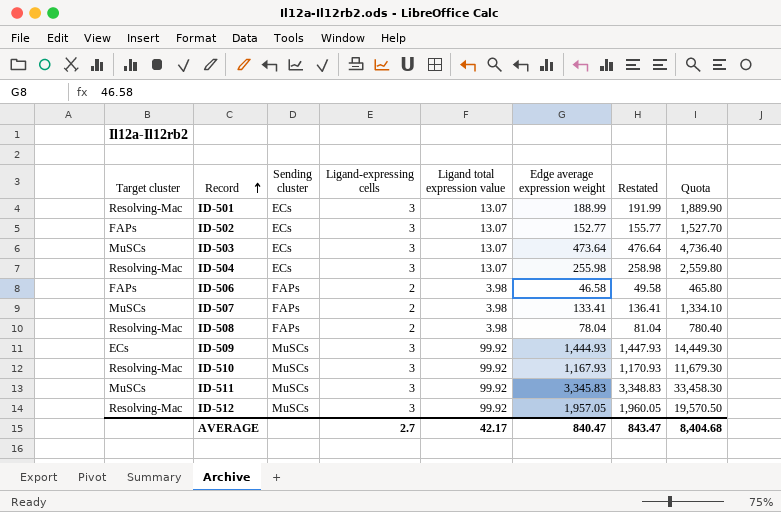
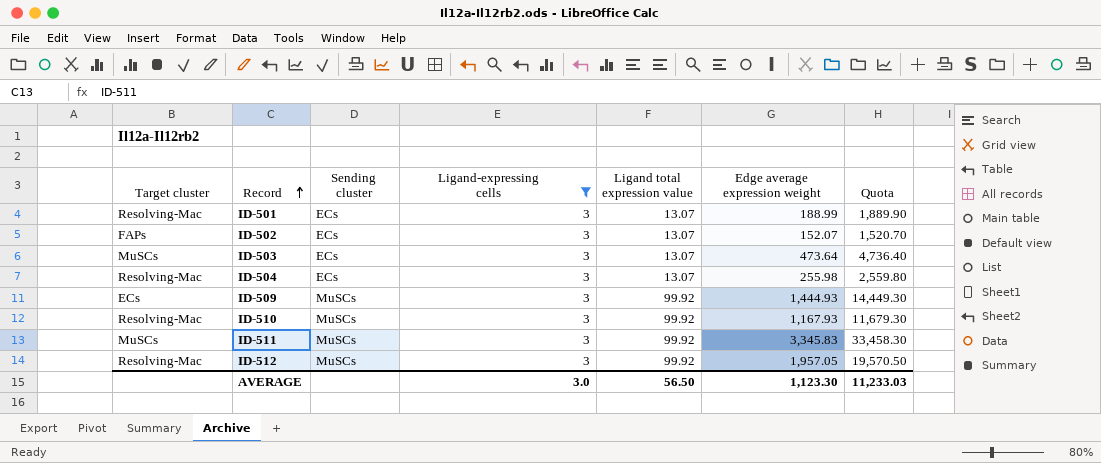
filter: none -> Ligand-expressing cells = 3
column Restated | formula: [Edge average expression weight] + 3 -> none
ID-502 | Edge average expression weight: 152.77 -> 152.07
ID-502 | Quota: 1,527.70 -> 1,520.70
AVERAGE | Ligand-expressing cells: 2.7 -> 3.0
AVERAGE | Ligand total expression value: 42.17 -> 56.50
AVERAGE | Edge average expression weight: 840.47 -> 1,123.30
AVERAGE | Quota: 8,404.68 -> 11,233.03

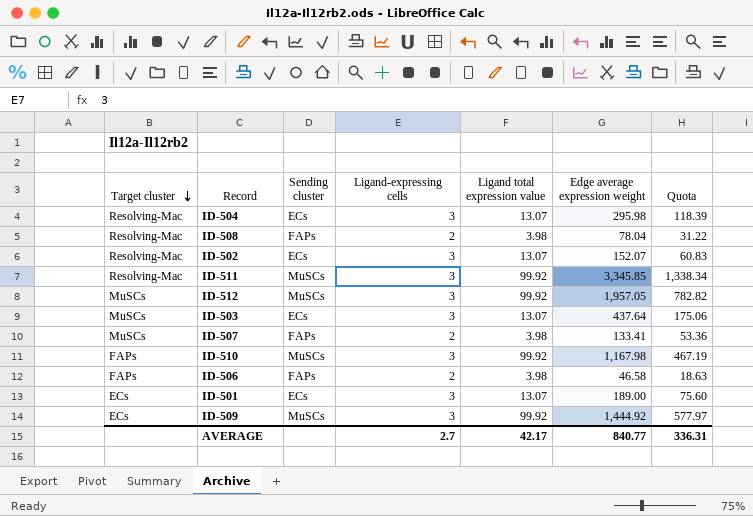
filter: Ligand-expressing cells = 3 -> none
row order: Record ascending -> Target cluster descending
column Quota | formula: [Edge average expression weight] * 10 -> [Edge average expression weight] * 0.4
ID-504 | Edge average expression weight: 255.98 -> 295.98
ID-502 | Target cluster: FAPs -> Resolving-Mac
ID-511 | Target cluster: MuSCs -> Resolving-Mac
ID-511 | Edge average expression weight: 3,345.83 -> 3,345.85
ID-512 | Target cluster: Resolving-Mac -> MuSCs
ID-503 | Edge average expression weight: 473.64 -> 437.64
ID-510 | Target cluster: Resolving-Mac -> FAPs
ID-510 | Edge average expression weight: 1,167.93 -> 1,167.98
ID-501 | Target cluster: Resolving-Mac -> ECs
ID-501 | Edge average expression weight: 188.99 -> 189.00
ID-509 | Edge average expression weight: 1,444.93 -> 1,444.92
AVERAGE | Ligand-expressing cells: 3.0 -> 2.7
AVERAGE | Ligand total expression value: 56.50 -> 42.17
AVERAGE | Edge average expression weight: 1,123.30 -> 840.77
AVERAGE | Quota: 11,233.03 -> 336.31

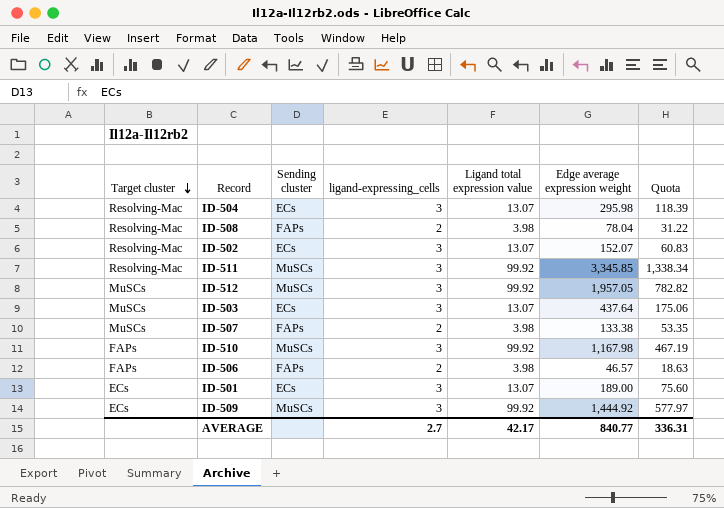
column name: Ligand-expressing cells -> ligand-expressing_cells
ID-507 | Edge average expression weight: 133.41 -> 133.38
ID-507 | Quota: 53.36 -> 53.35
ID-506 | Edge average expression weight: 46.58 -> 46.57

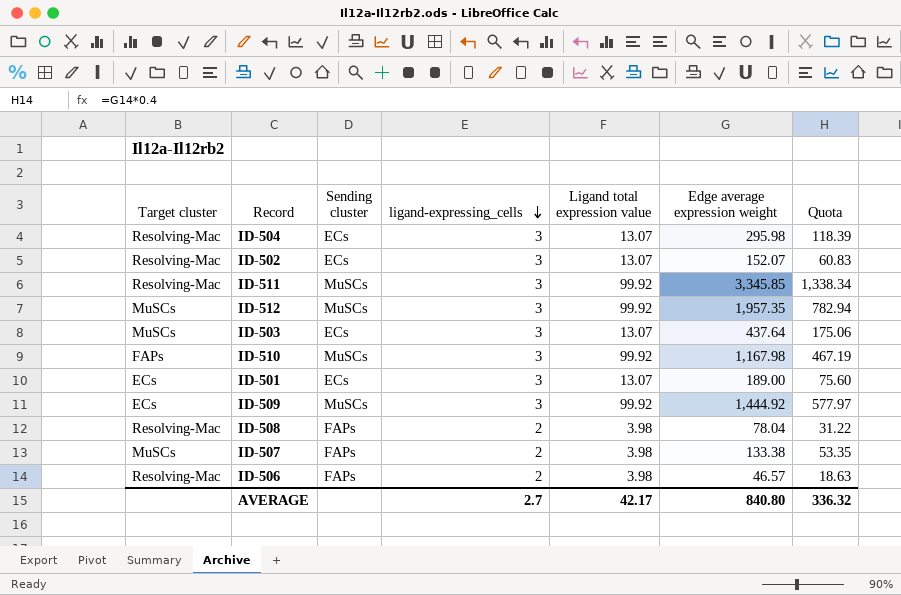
row order: Target cluster descending -> ligand-expressing_cells descending
ID-512 | Edge average expression weight: 1,957.05 -> 1,957.35
ID-512 | Quota: 782.82 -> 782.94
ID-506 | Target cluster: FAPs -> Resolving-Mac
AVERAGE | Edge average expression weight: 840.77 -> 840.80
AVERAGE | Quota: 336.31 -> 336.32

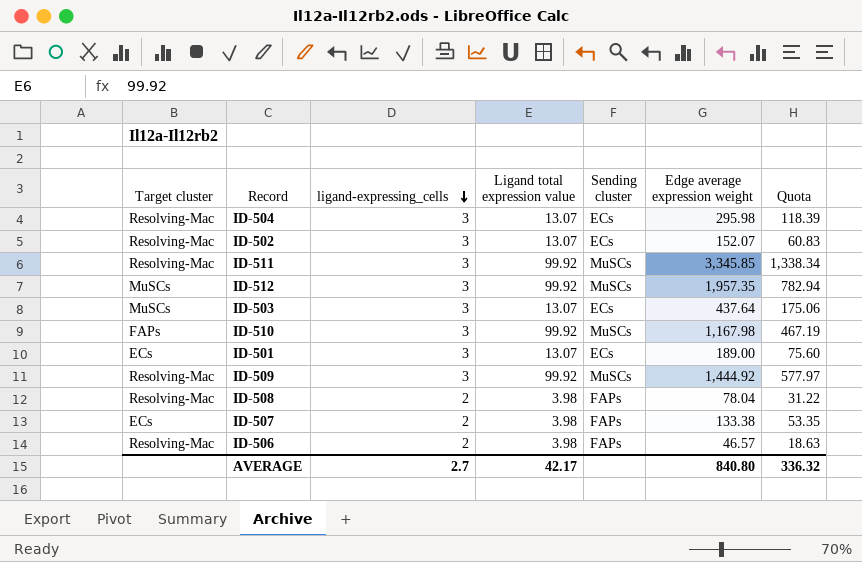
column Sending cluster | position: 3 -> 5
ID-509 | Target cluster: ECs -> Resolving-Mac
ID-507 | Target cluster: MuSCs -> ECs

